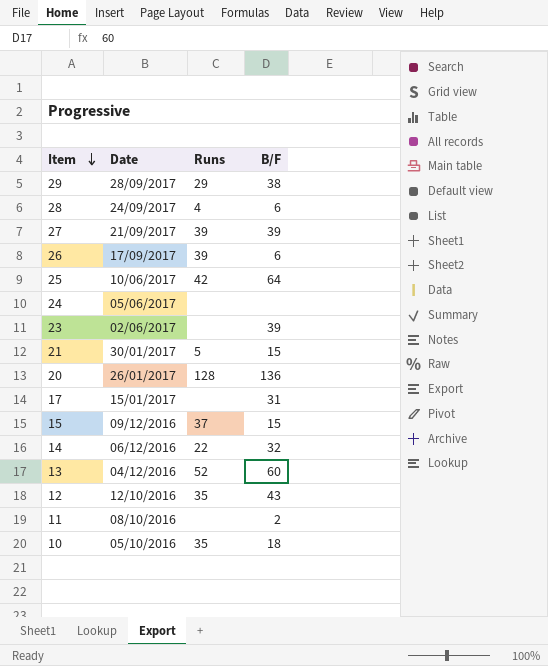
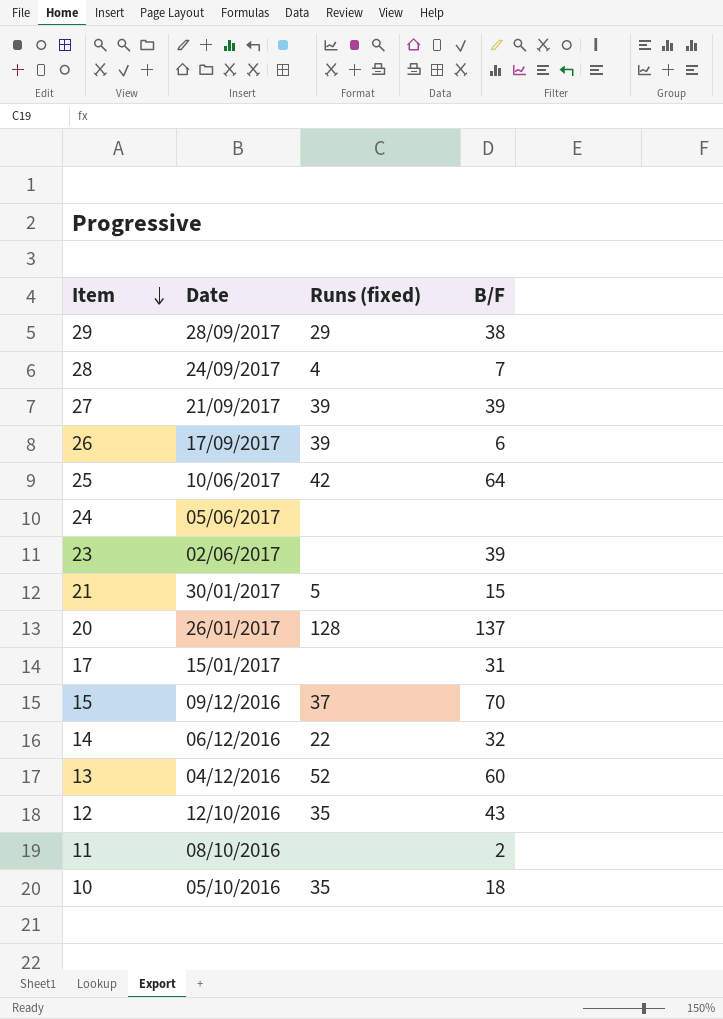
column name: Runs -> Runs (fixed)
28 | B/F: 6 -> 7
20 | B/F: 136 -> 137
15 | B/F: 15 -> 70

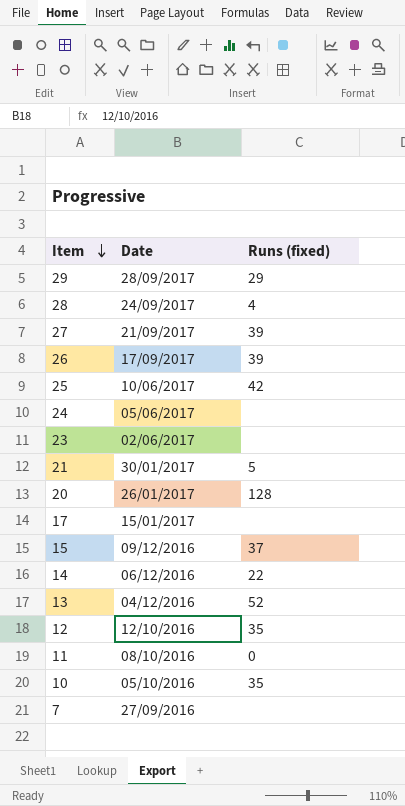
column B/F | position: 4 -> none
11 | Runs (fixed): none -> 0
row 7: none -> 27/09/2016 | none

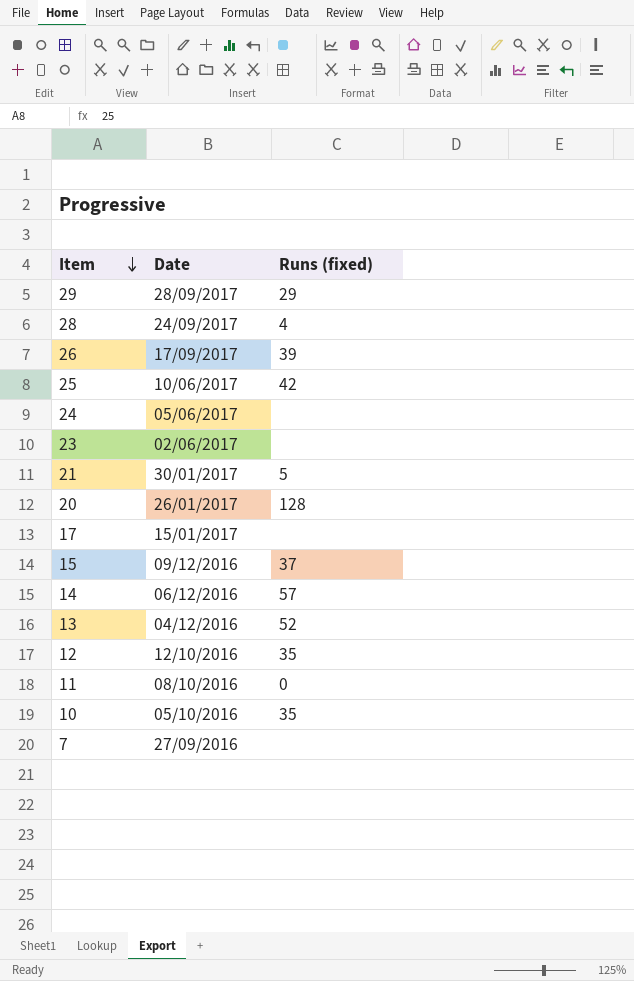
row 27: 21/09/2017 | 39 -> none
14 | Runs (fixed): 22 -> 57

